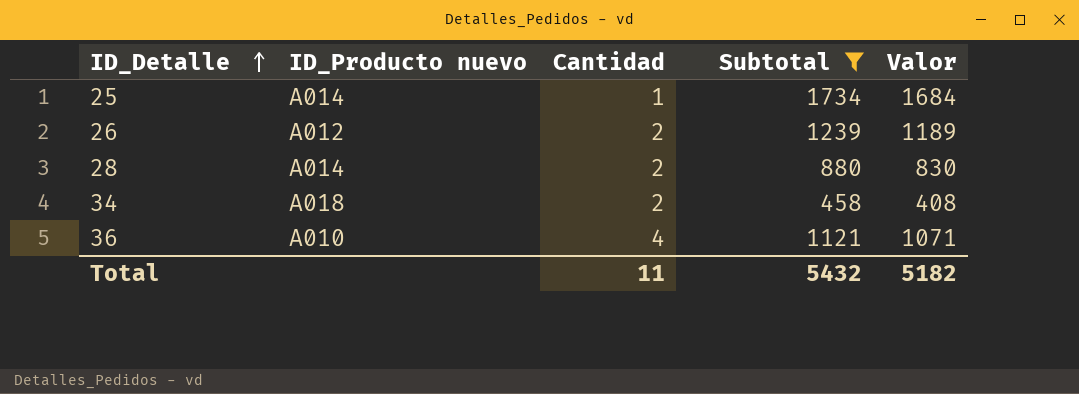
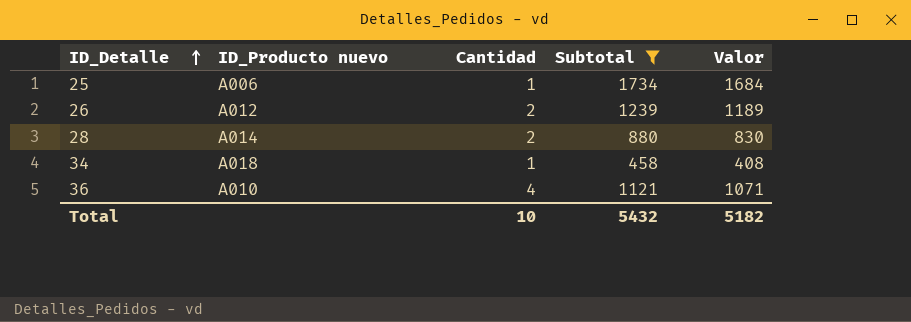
25 | ID_Producto nuevo: A014 -> A006
34 | Cantidad: 2 -> 1
Total | Cantidad: 11 -> 10

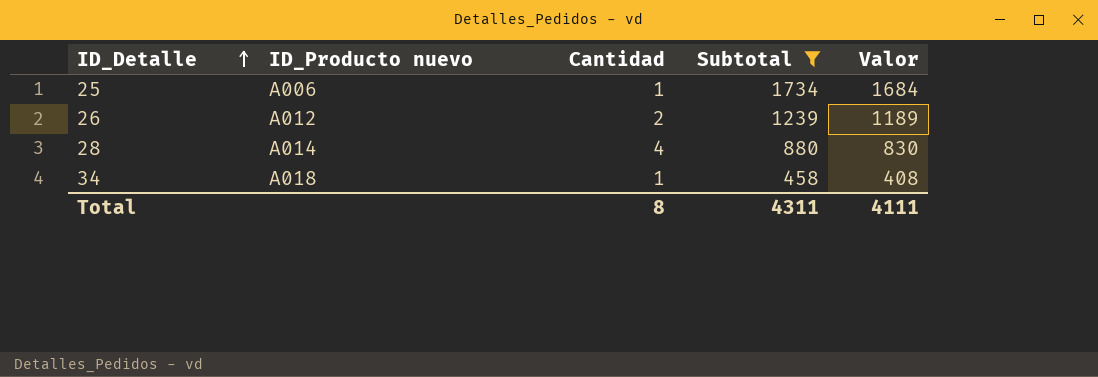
row 36: A010 | 4 | 1121 | 1071 -> none
28 | Cantidad: 2 -> 4
Total | Cantidad: 10 -> 8
Total | Subtotal: 5432 -> 4311
Total | Valor: 5182 -> 4111

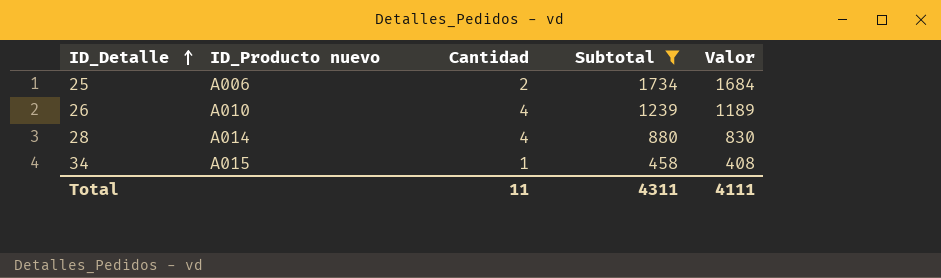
25 | Cantidad: 1 -> 2
26 | ID_Producto nuevo: A012 -> A010
26 | Cantidad: 2 -> 4
34 | ID_Producto nuevo: A018 -> A015
Total | Cantidad: 8 -> 11

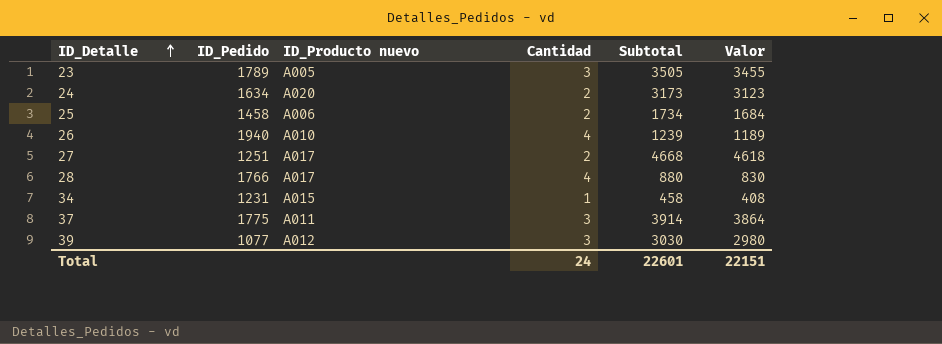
filter: Subtotal <= 1734 -> none
column ID_Pedido | position: none -> 2
28 | ID_Producto nuevo: A014 -> A017
Total | Cantidad: 11 -> 24
Total | Subtotal: 4311 -> 22601
Total | Valor: 4111 -> 22151

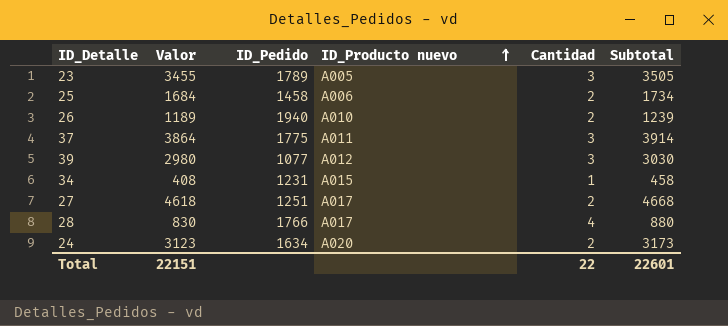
row order: ID_Detalle ascending -> ID_Producto nuevo ascending
column Valor | position: 6 -> 2
26 | Cantidad: 4 -> 2
Total | Cantidad: 24 -> 22

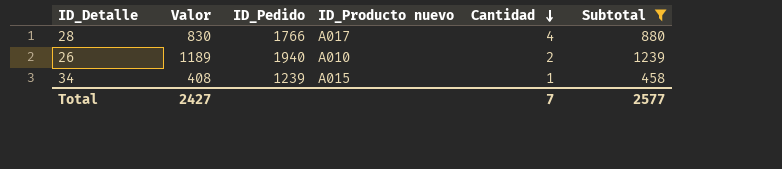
filter: none -> Subtotal <= 1239
row order: ID_Producto nuevo ascending -> Cantidad descending
34 | ID_Pedido: 1231 -> 1239
Total | Valor: 22151 -> 2427
Total | Cantidad: 22 -> 7
Total | Subtotal: 22601 -> 2577

